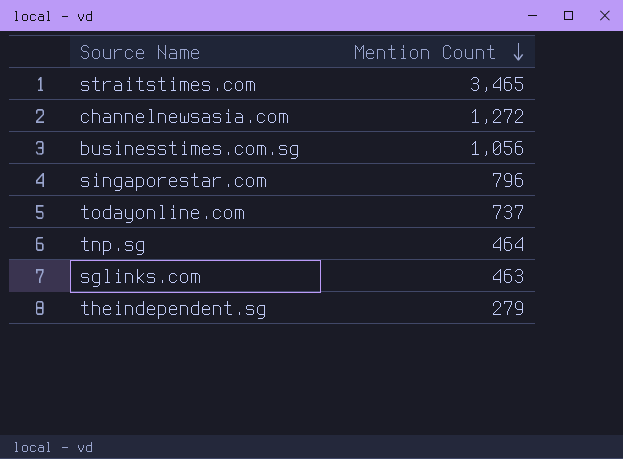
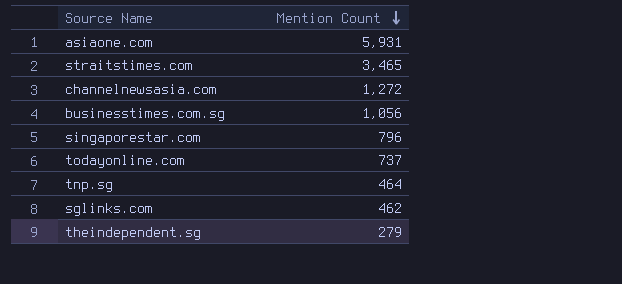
row asiaone.com: none -> 5,931
sglinks.com | Mention Count: 463 -> 462

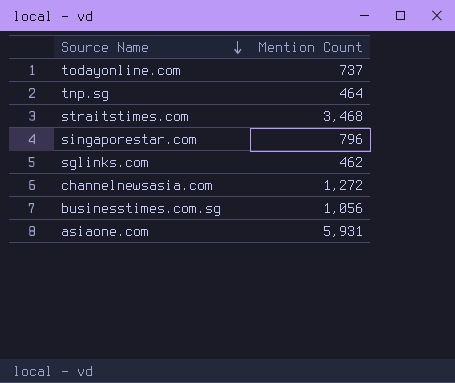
row order: Mention Count descending -> Source Name descending
row theindependent.sg: 279 -> none
straitstimes.com | Mention Count: 3,465 -> 3,468

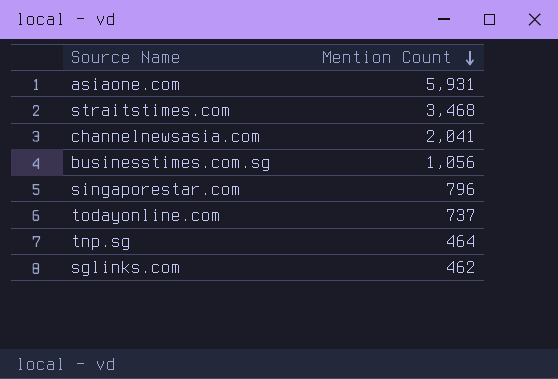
row order: Source Name descending -> Mention Count descending
channelnewsasia.com | Mention Count: 1,272 -> 2,041

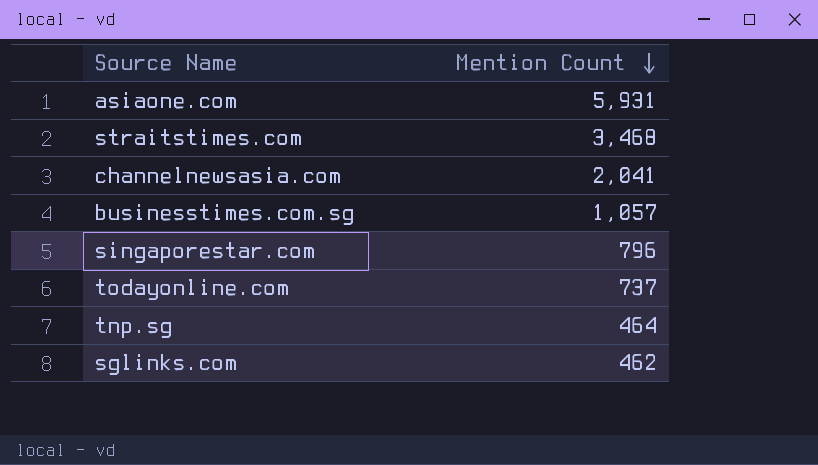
businesstimes.com.sg | Mention Count: 1,056 -> 1,057

